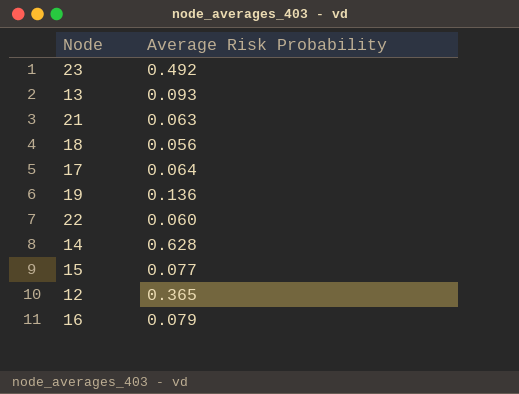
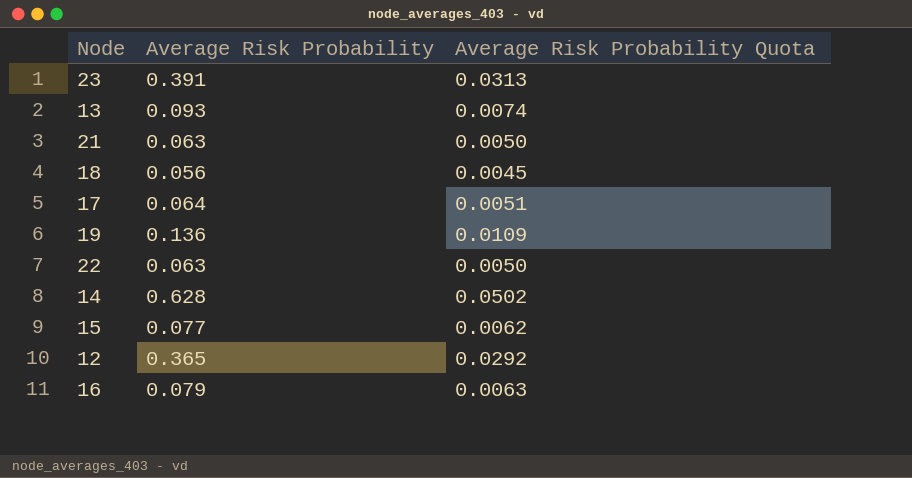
column Average Risk Probability Quota | formula: none -> [Average Risk Probability] * 0.08
23 | Average Risk Probability: 0.492 -> 0.391
22 | Average Risk Probability: 0.060 -> 0.063

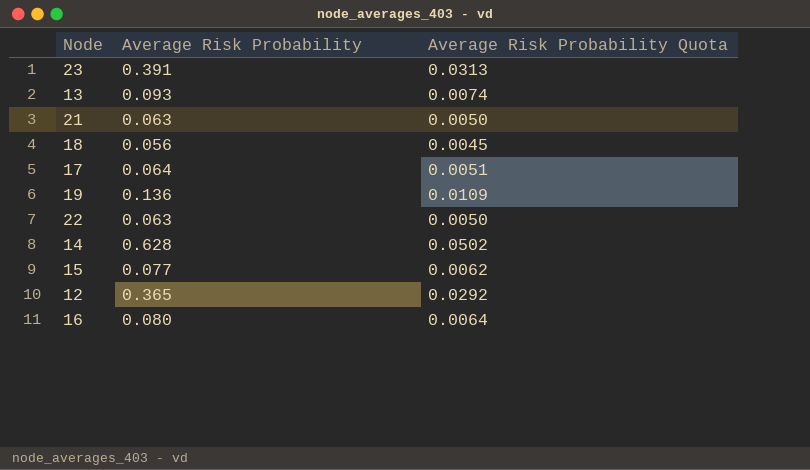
16 | Average Risk Probability: 0.079 -> 0.080
16 | Average Risk Probability Quota: 0.0063 -> 0.0064

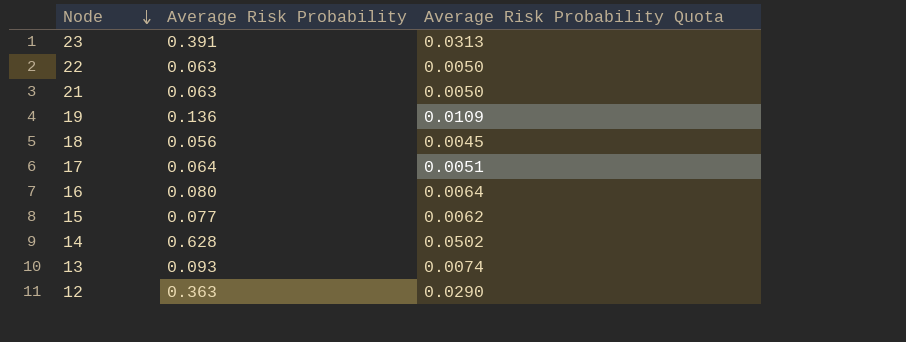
row order: none -> Node descending
12 | Average Risk Probability: 0.365 -> 0.363
12 | Average Risk Probability Quota: 0.0292 -> 0.0290

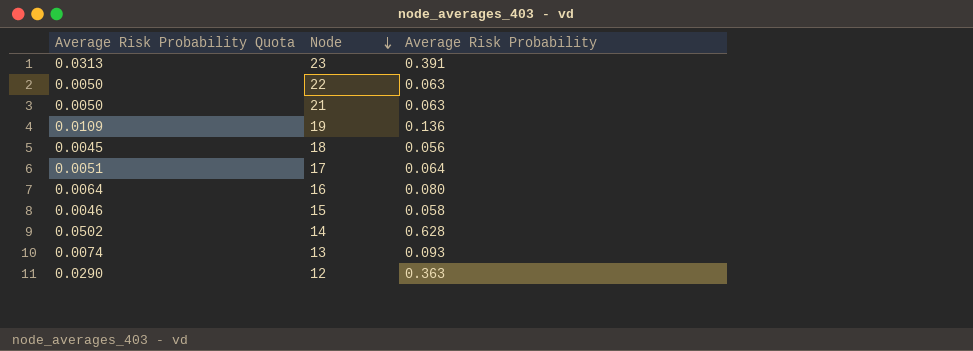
column Average Risk Probability Quota | position: 3 -> 1
15 | Average Risk Probability Quota: 0.0062 -> 0.0046
15 | Average Risk Probability: 0.077 -> 0.058

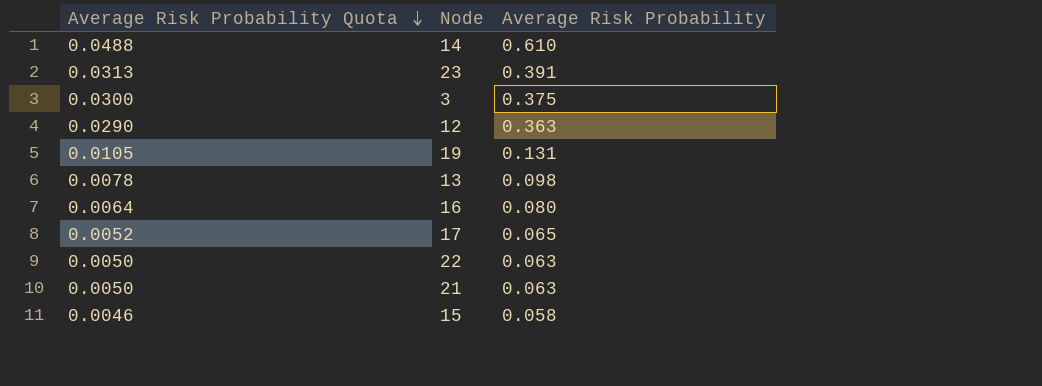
row order: Node descending -> Average Risk Probability Quota descending
row 18: 0.0045 | 0.056 -> none
14 | Average Risk Probability Quota: 0.0502 -> 0.0488
14 | Average Risk Probability: 0.628 -> 0.610
row 3: none -> 0.0300 | 0.375
19 | Average Risk Probability Quota: 0.0109 -> 0.0105
19 | Average Risk Probability: 0.136 -> 0.131
13 | Average Risk Probability Quota: 0.0074 -> 0.0078
13 | Average Risk Probability: 0.093 -> 0.098
17 | Average Risk Probability Quota: 0.0051 -> 0.0052
17 | Average Risk Probability: 0.064 -> 0.065

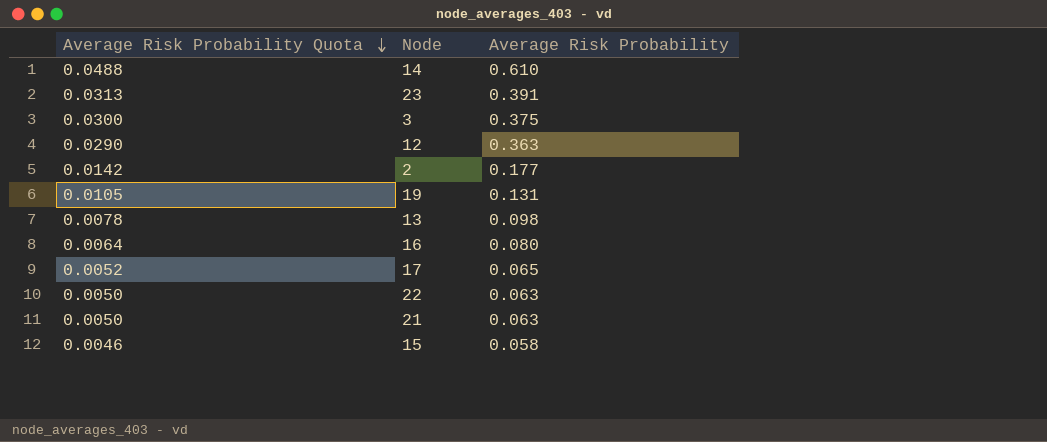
row 2: none -> 0.0142 | 0.177

